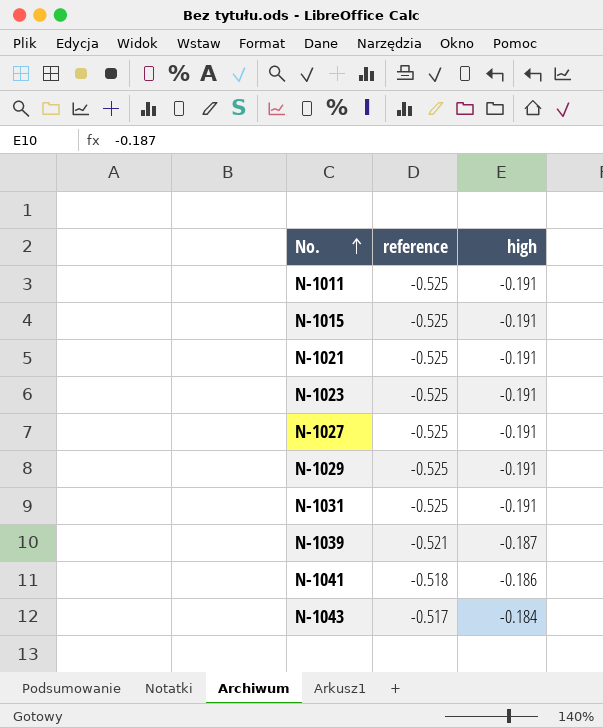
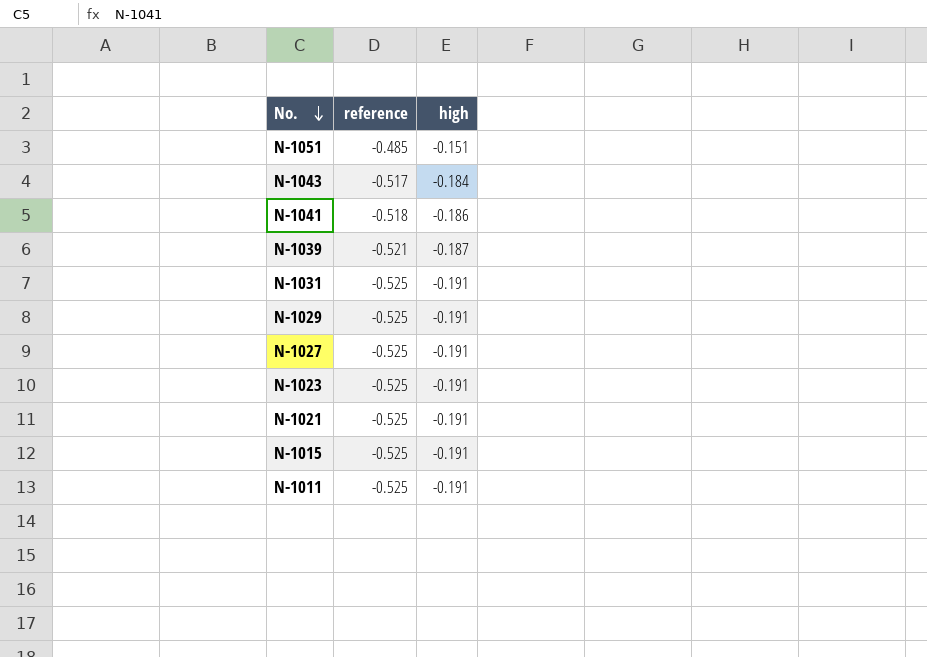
row order: No. ascending -> No. descending
row N-1051: none -> -0.485 | -0.151

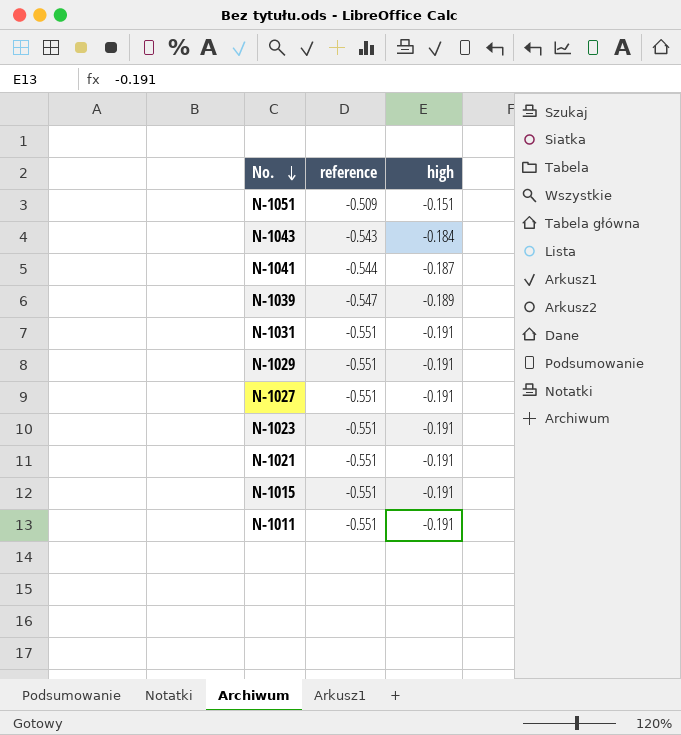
N-1051 | reference: -0.485 -> -0.509
N-1043 | reference: -0.517 -> -0.543
N-1041 | reference: -0.518 -> -0.544
N-1041 | high: -0.186 -> -0.187
N-1039 | reference: -0.521 -> -0.547
N-1039 | high: -0.187 -> -0.189
N-1031 | reference: -0.525 -> -0.551
N-1029 | reference: -0.525 -> -0.551
N-1027 | reference: -0.525 -> -0.551
N-1023 | reference: -0.525 -> -0.551
N-1021 | reference: -0.525 -> -0.551
N-1015 | reference: -0.525 -> -0.551
N-1011 | reference: -0.525 -> -0.551

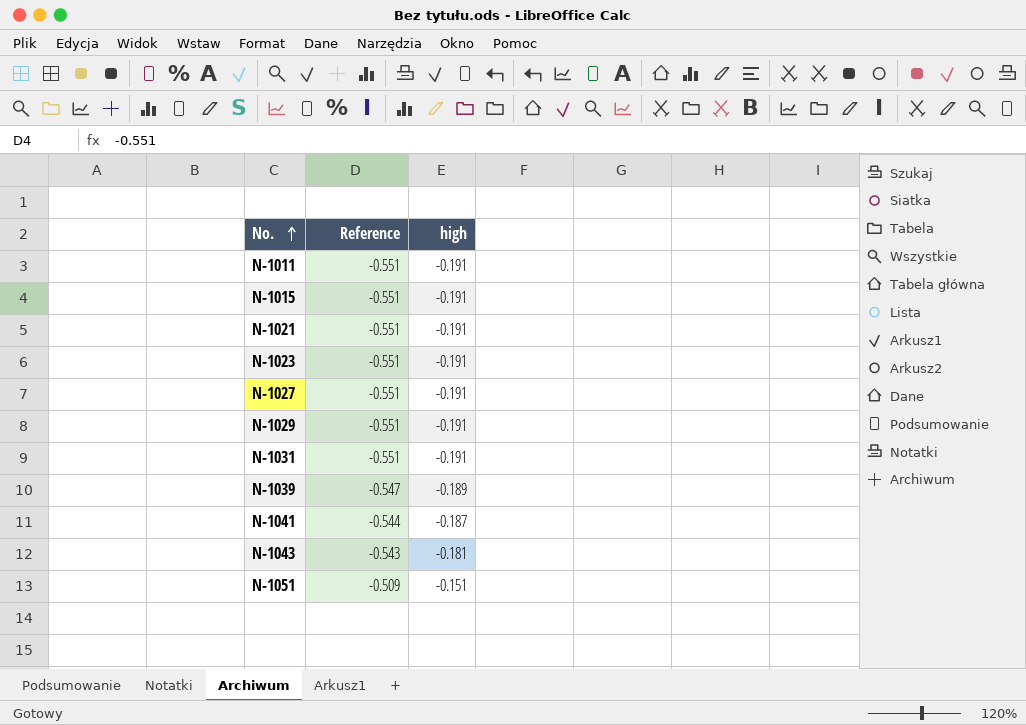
row order: No. descending -> No. ascending
column name: reference -> Reference
N-1043 | high: -0.184 -> -0.181

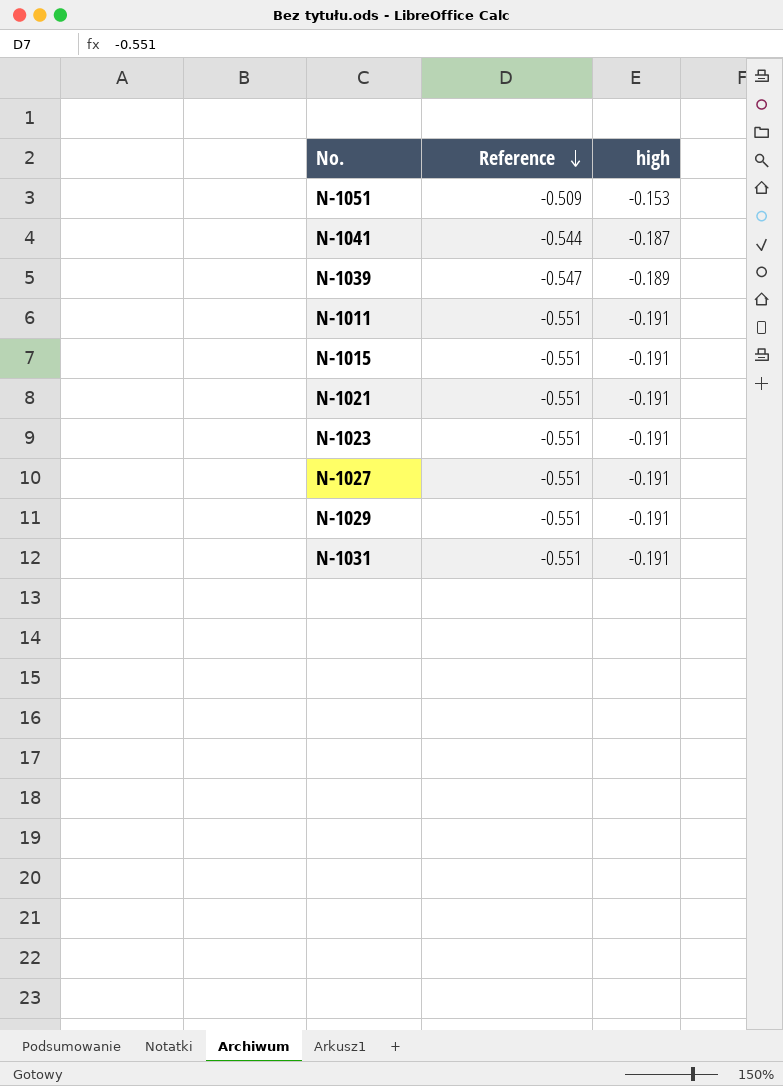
row order: No. ascending -> Reference descending
row N-1043: -0.543 | -0.181 -> none
N-1051 | high: -0.151 -> -0.153

